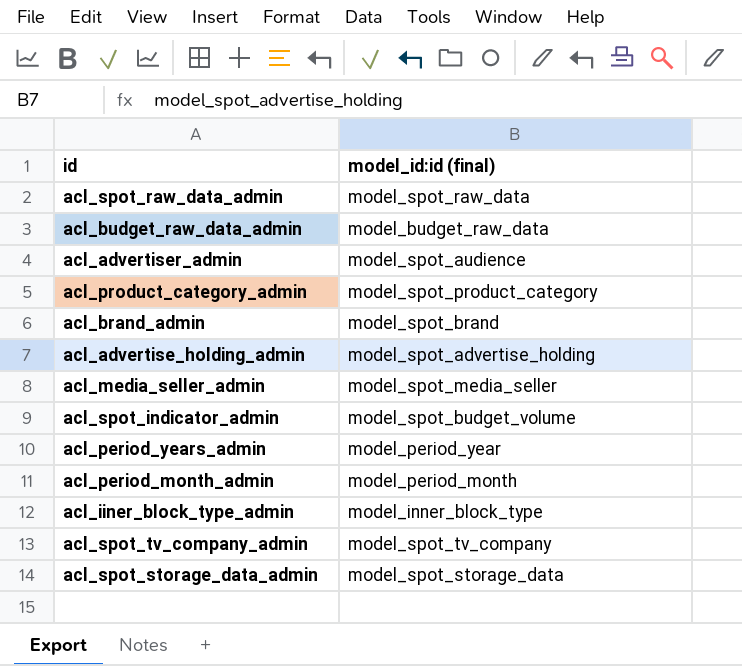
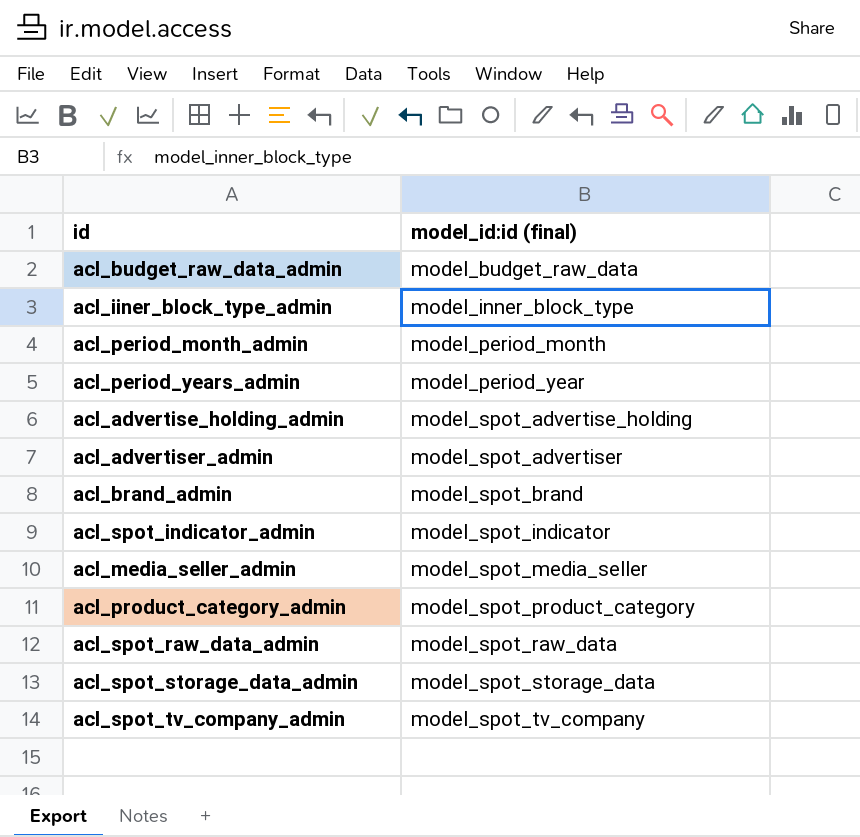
row order: none -> model_id:id (final) ascending
acl_advertiser_admin | model_id:id (final): model_spot_audience -> model_spot_advertiser
acl_spot_indicator_admin | model_id:id (final): model_spot_budget_volume -> model_spot_indicator

